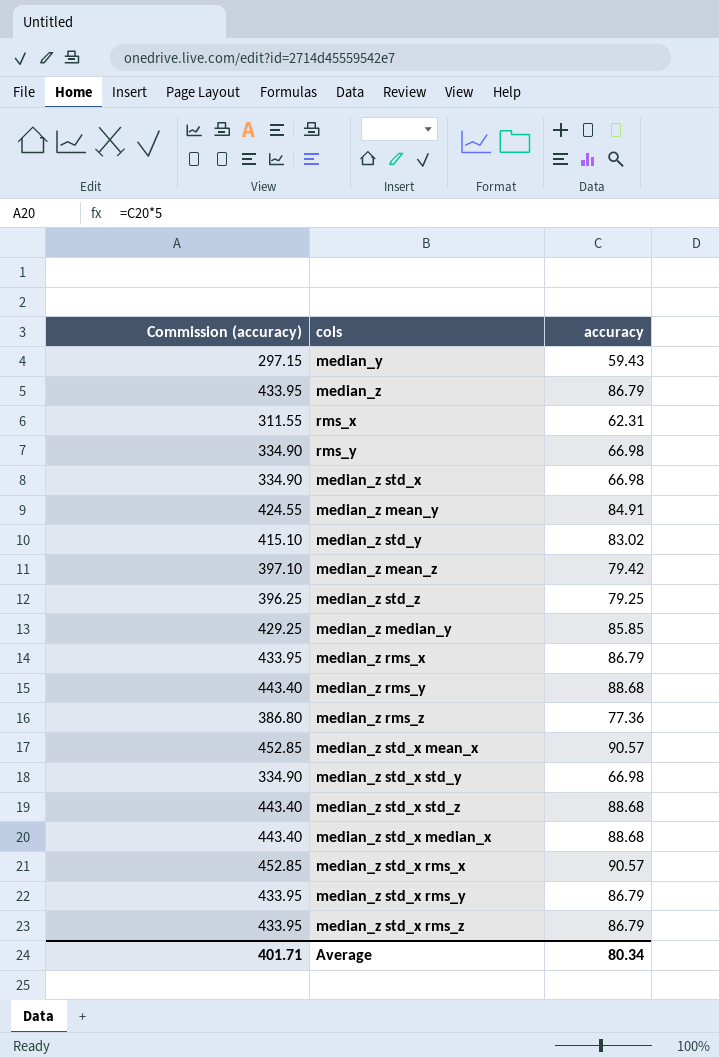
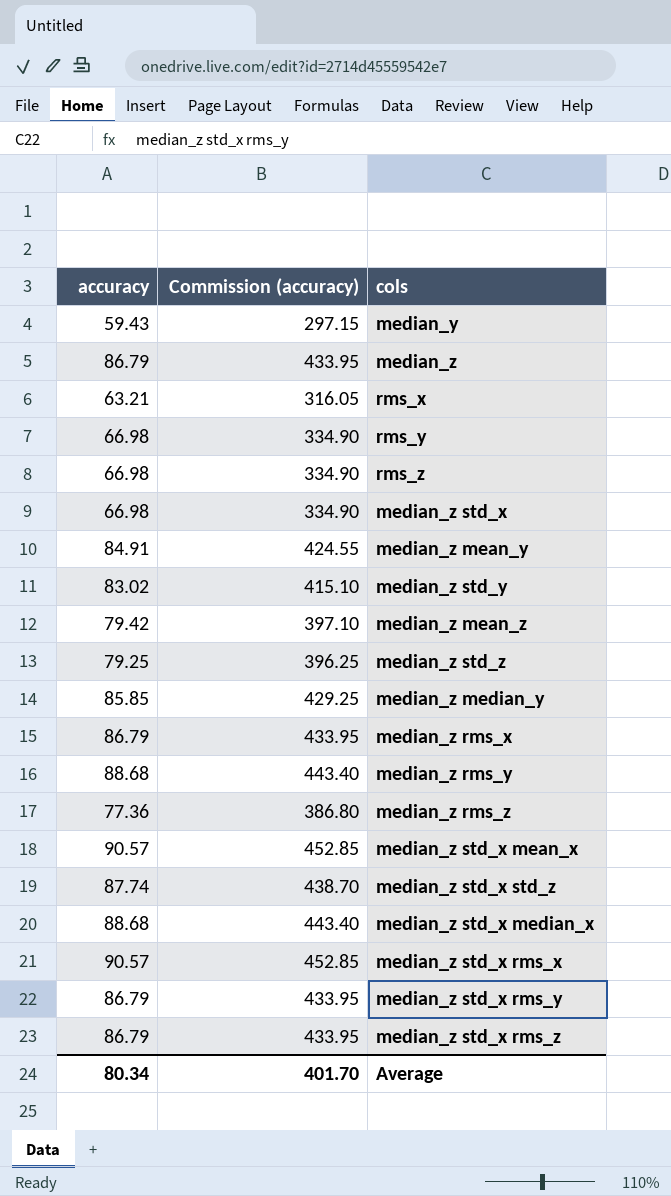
column accuracy | position: 3 -> 1
row median_z std_x std_y: 334.90 | 66.98 -> none
rms_x | accuracy: 62.31 -> 63.21
rms_x | Commission (accuracy): 311.55 -> 316.05
row rms_z: none -> 66.98 | 334.90
median_z std_x std_z | accuracy: 88.68 -> 87.74
median_z std_x std_z | Commission (accuracy): 443.40 -> 438.70
Average | Commission (accuracy): 401.71 -> 401.70

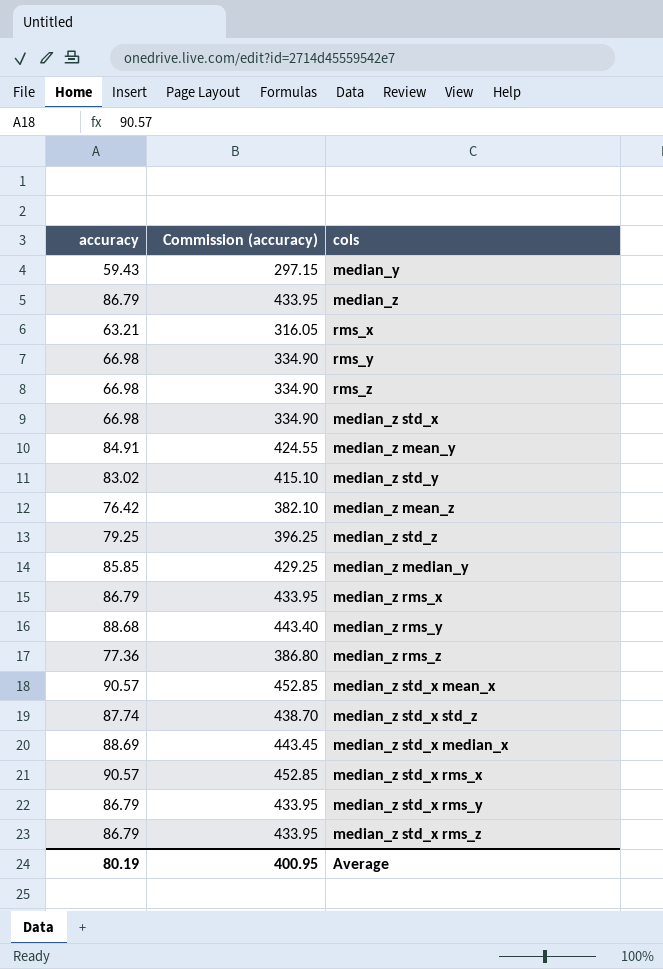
median_z mean_z | accuracy: 79.42 -> 76.42
median_z mean_z | Commission (accuracy): 397.10 -> 382.10
median_z std_x median_x | accuracy: 88.68 -> 88.69
median_z std_x median_x | Commission (accuracy): 443.40 -> 443.45
Average | accuracy: 80.34 -> 80.19
Average | Commission (accuracy): 401.70 -> 400.95

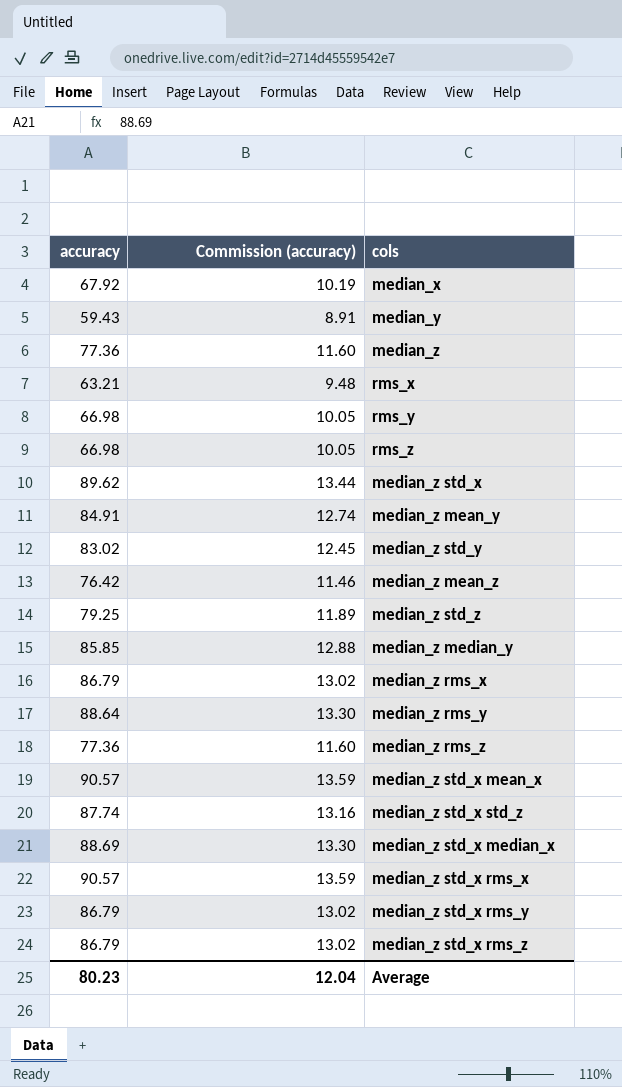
column Commission (accuracy) | formula: [accuracy] * 5 -> [accuracy] * 0.15
row median_x: none -> 67.92 | 10.19
median_z | accuracy: 86.79 -> 77.36
median_z std_x | accuracy: 66.98 -> 89.62
median_z rms_y | accuracy: 88.68 -> 88.64
Average | accuracy: 80.19 -> 80.23
Average | Commission (accuracy): 400.95 -> 12.04

